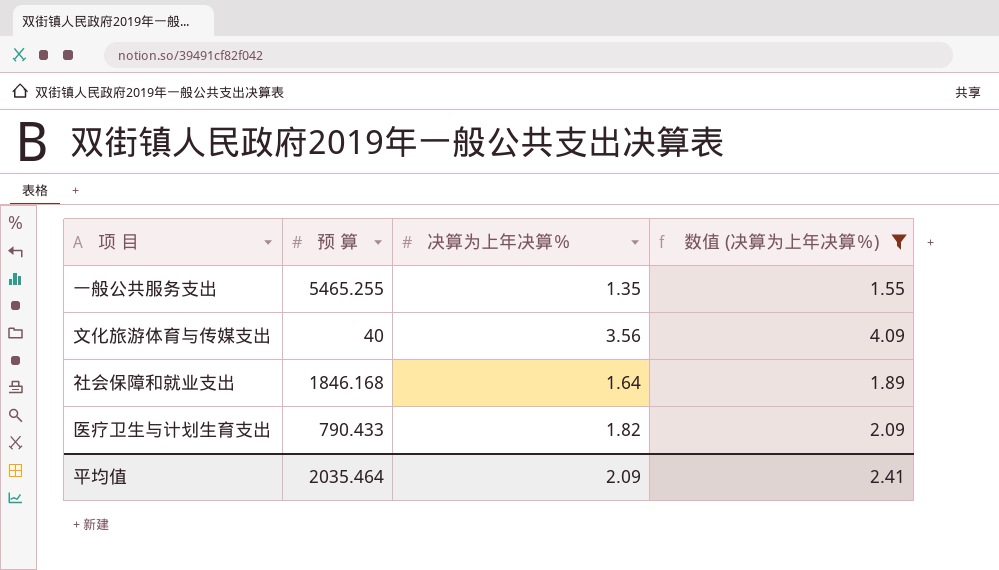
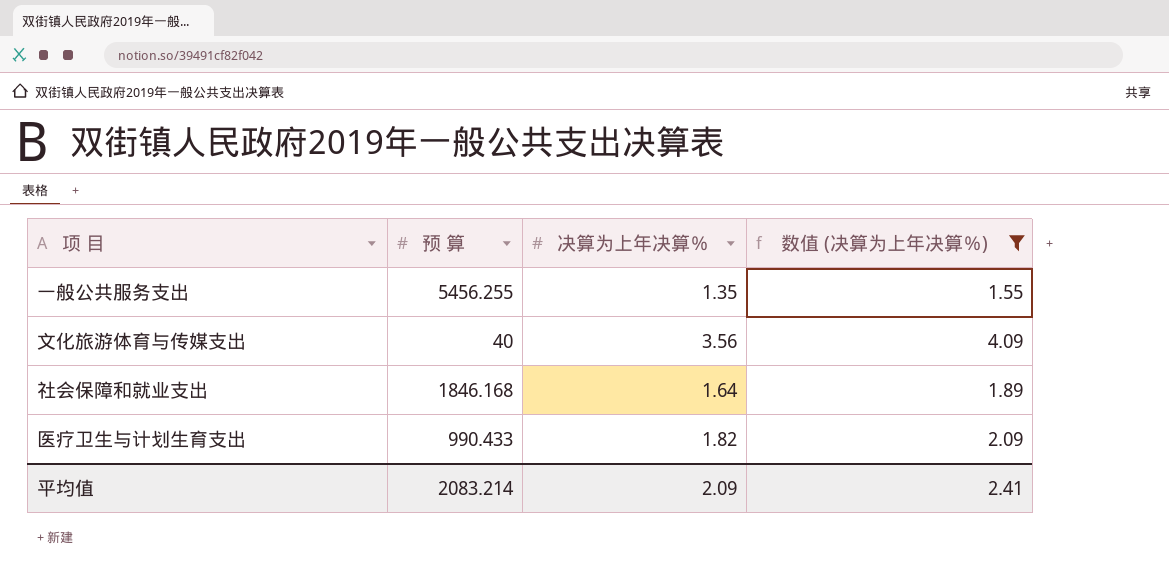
一般公共服务支出 | 预 算: 5465.255 -> 5456.255
医疗卫生与计划生育支出 | 预 算: 790.433 -> 990.433
平均值 | 预 算: 2035.464 -> 2083.214

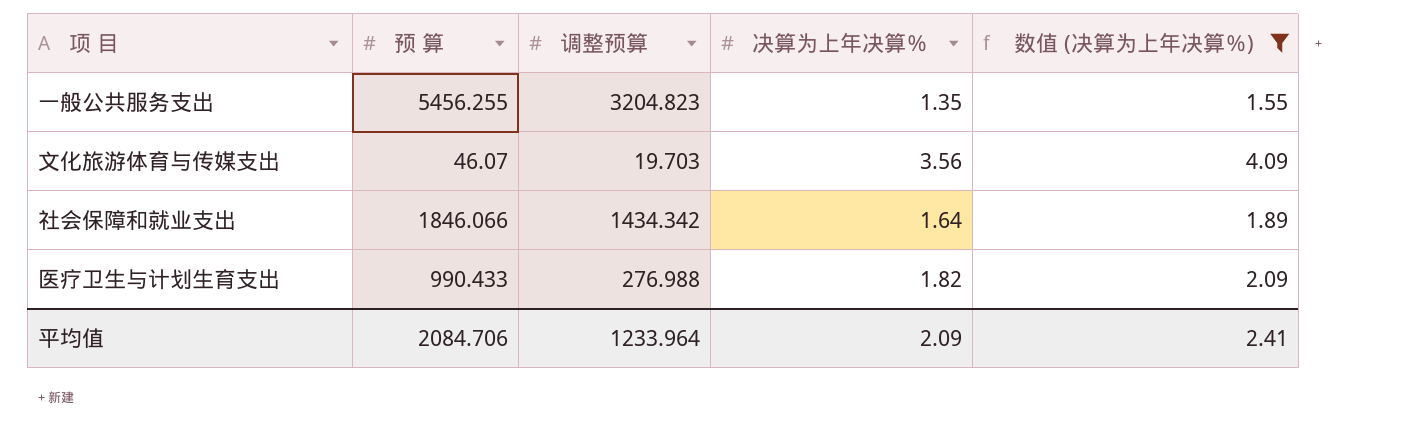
column 调整预算 | position: none -> 3
文化旅游体育与传媒支出 | 预 算: 40 -> 46.07
社会保障和就业支出 | 预 算: 1846.168 -> 1846.066
平均值 | 预 算: 2083.214 -> 2084.706

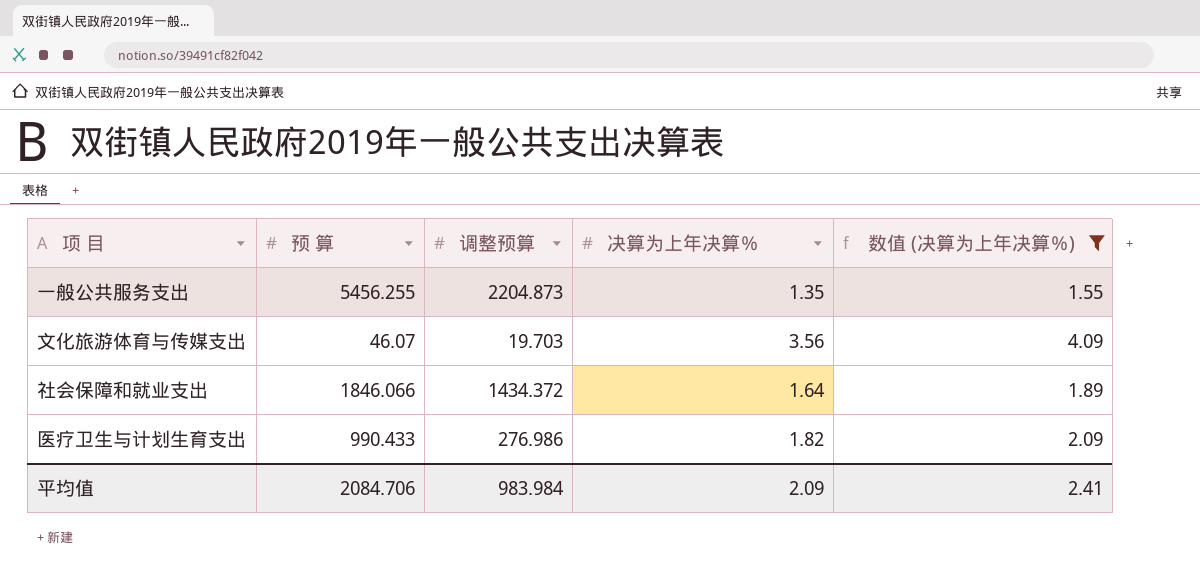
一般公共服务支出 | 调整预算: 3204.823 -> 2204.873
社会保障和就业支出 | 调整预算: 1434.342 -> 1434.372
医疗卫生与计划生育支出 | 调整预算: 276.988 -> 276.986
平均值 | 调整预算: 1233.964 -> 983.984

